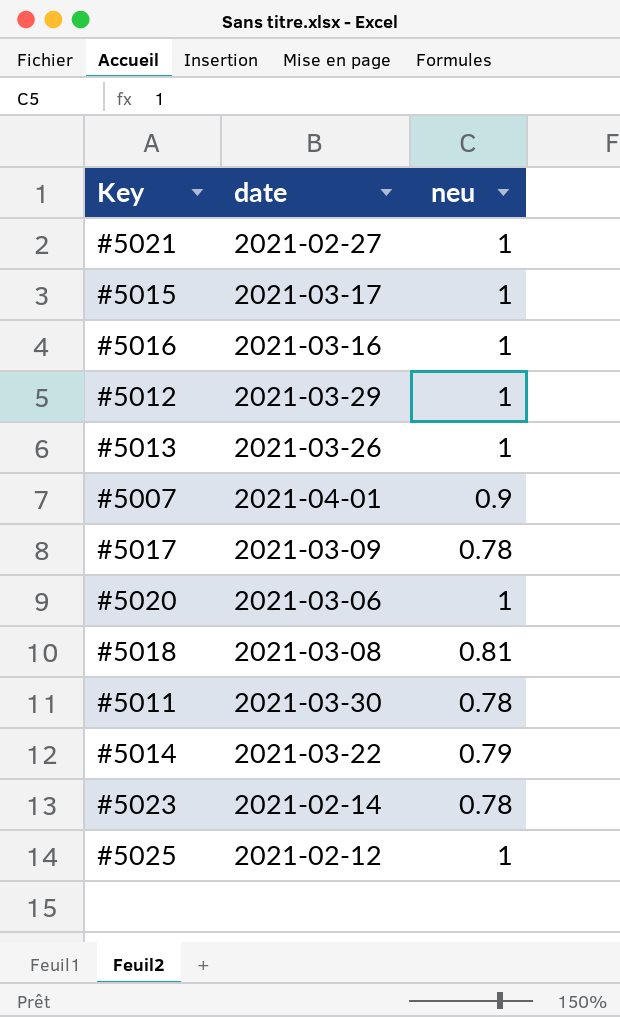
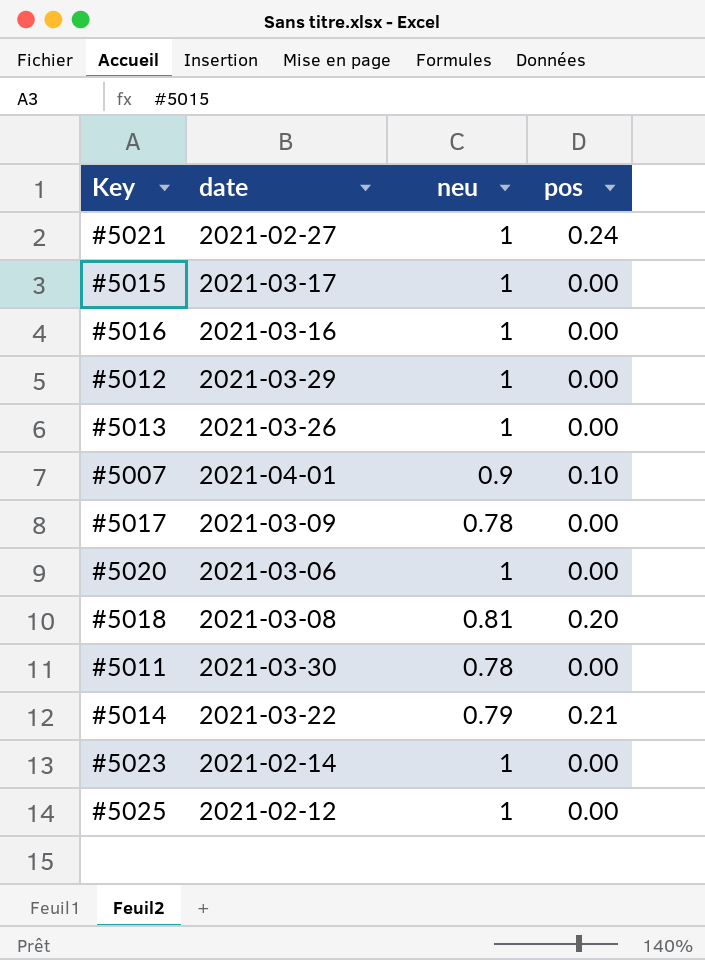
column pos | position: none -> 4
#5023 | neu: 0.78 -> 1

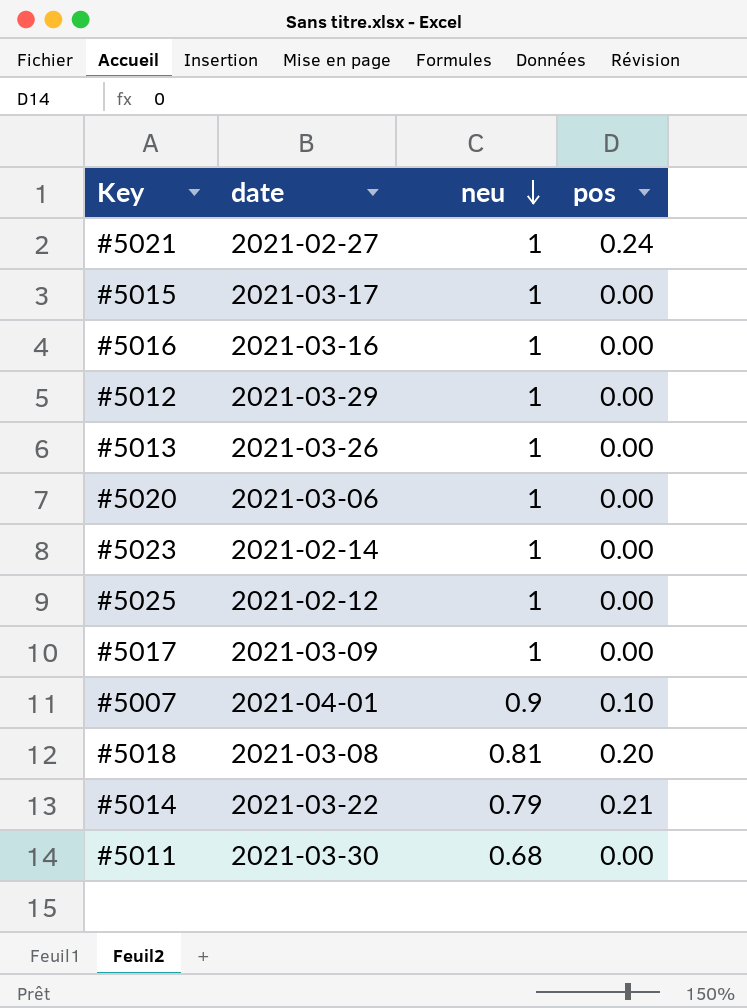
row order: none -> neu descending
#5017 | neu: 0.78 -> 1
#5011 | neu: 0.78 -> 0.68

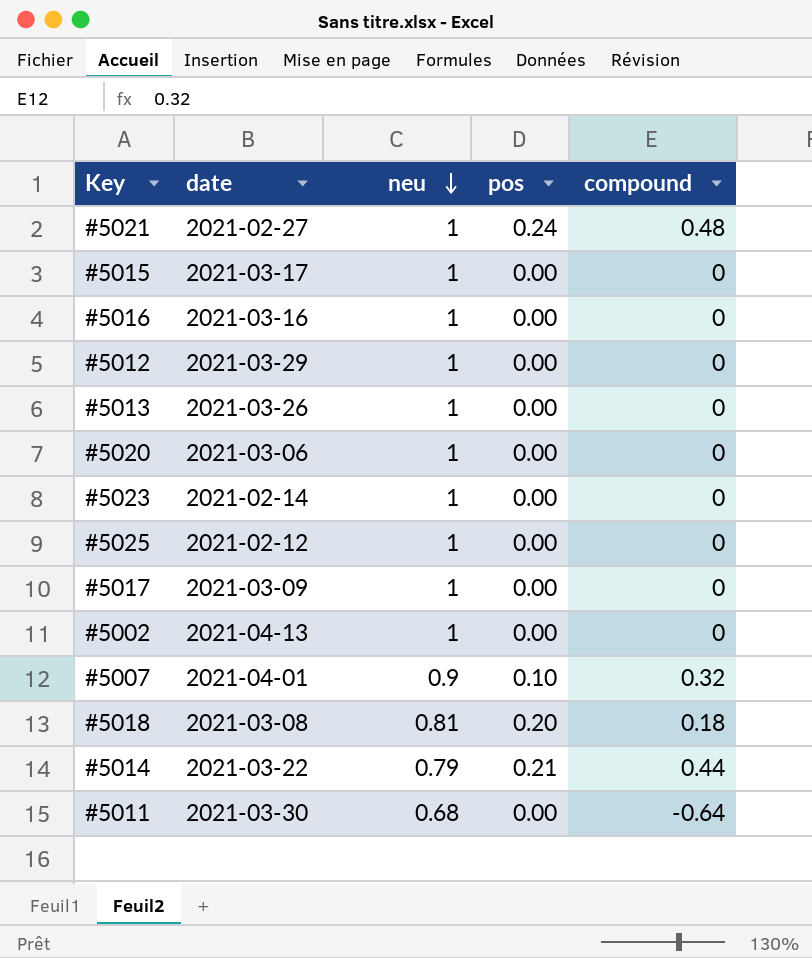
column compound | position: none -> 5
row #5002: none -> 2021-04-13 | 1 | 0.00 | 0

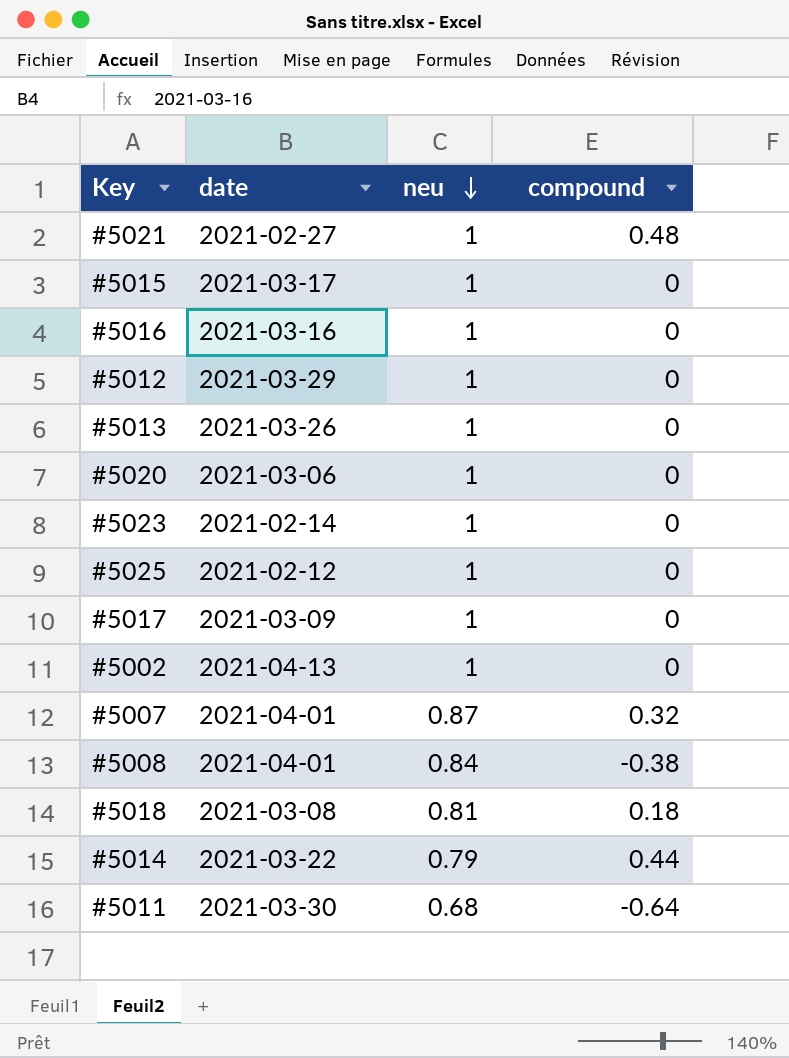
column pos | position: 4 -> none
#5007 | neu: 0.9 -> 0.87
row #5008: none -> 2021-04-01 | 0.84 | -0.38

